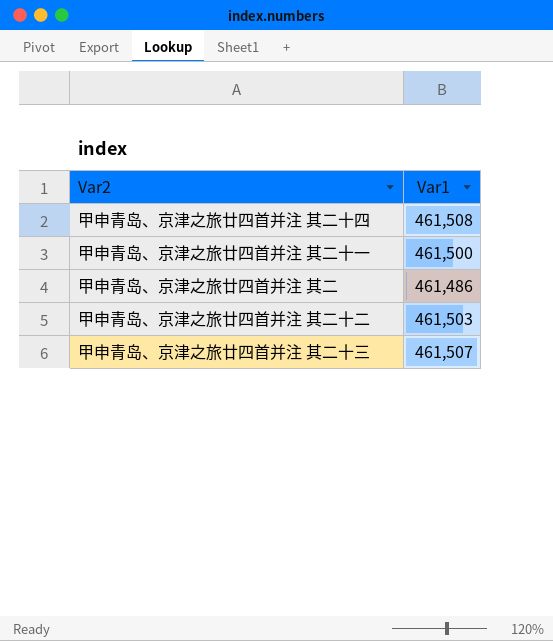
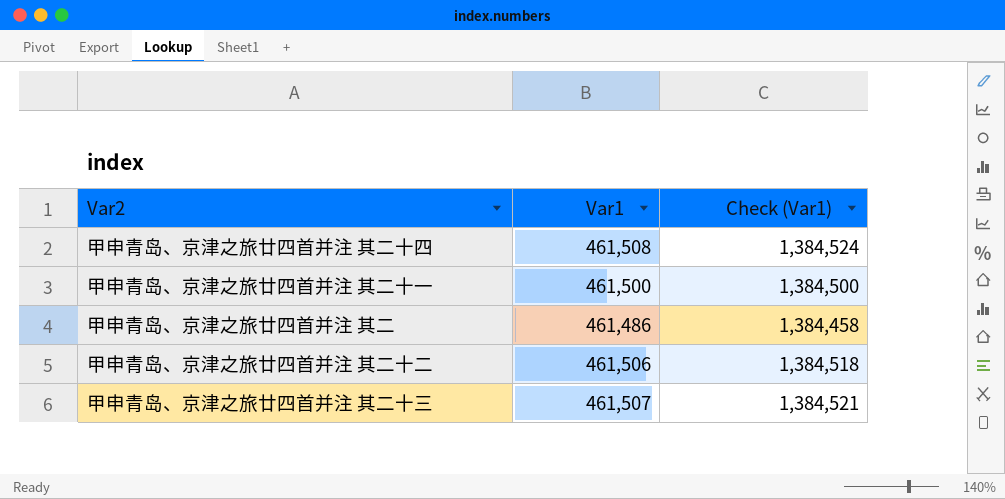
column Check (Var1) | formula: none -> [Var1] * 3
甲申青岛、京津之旅廿四首并注 其二十二 | Var1: 461,503 -> 461,506

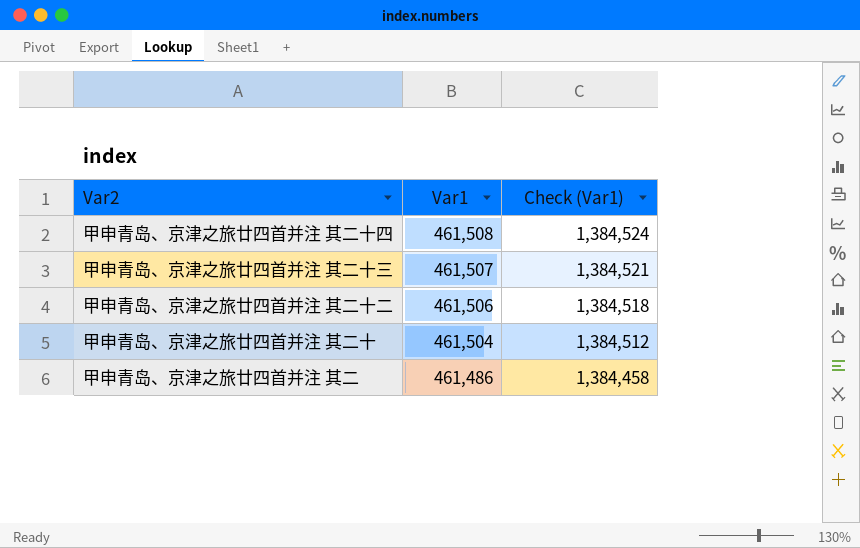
row order: none -> Var1 descending
row 甲申青岛、京津之旅廿四首并注 其二十一: 461,500 | 1,384,500 -> none
row 甲申青岛、京津之旅廿四首并注 其二十: none -> 461,504 | 1,384,512

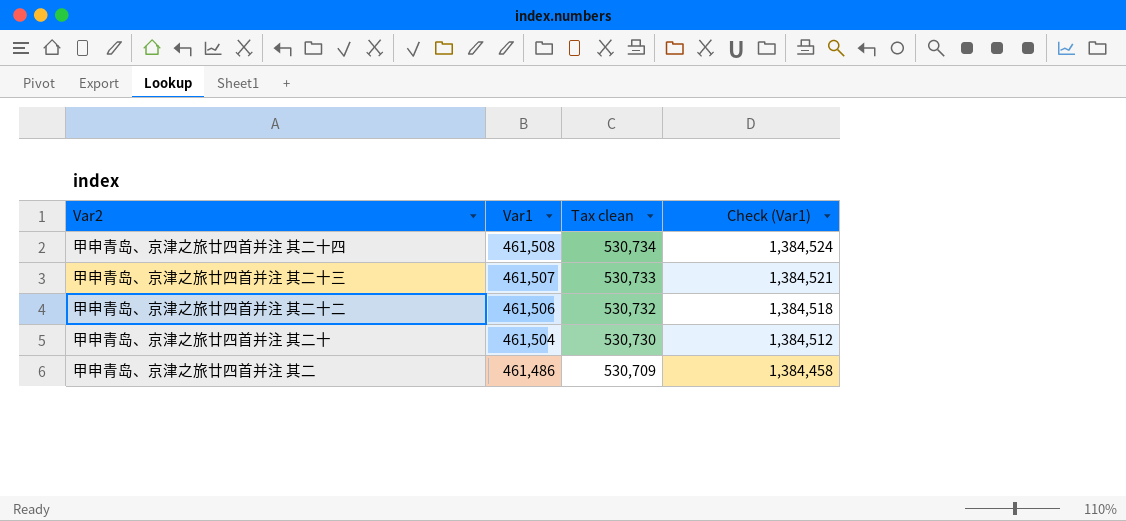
column Tax clean | formula: none -> [Var1] * 1.15

